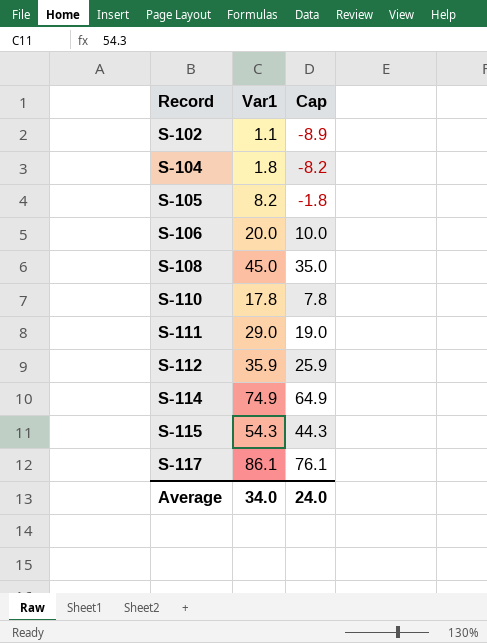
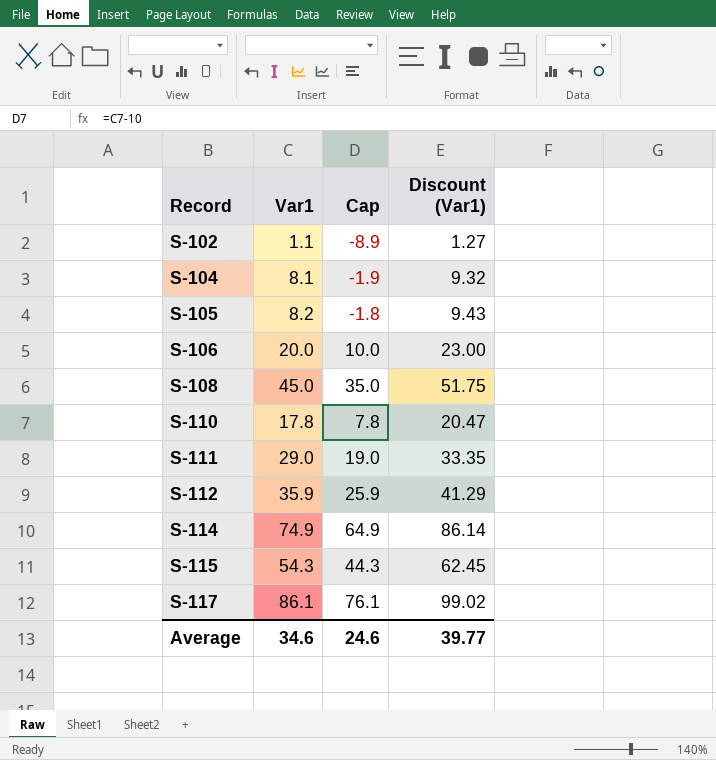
column Discount (Var1) | formula: none -> [Var1] * 1.15
S-104 | Var1: 1.8 -> 8.1
S-104 | Cap: -8.2 -> -1.9
Average | Var1: 34.0 -> 34.6
Average | Cap: 24.0 -> 24.6

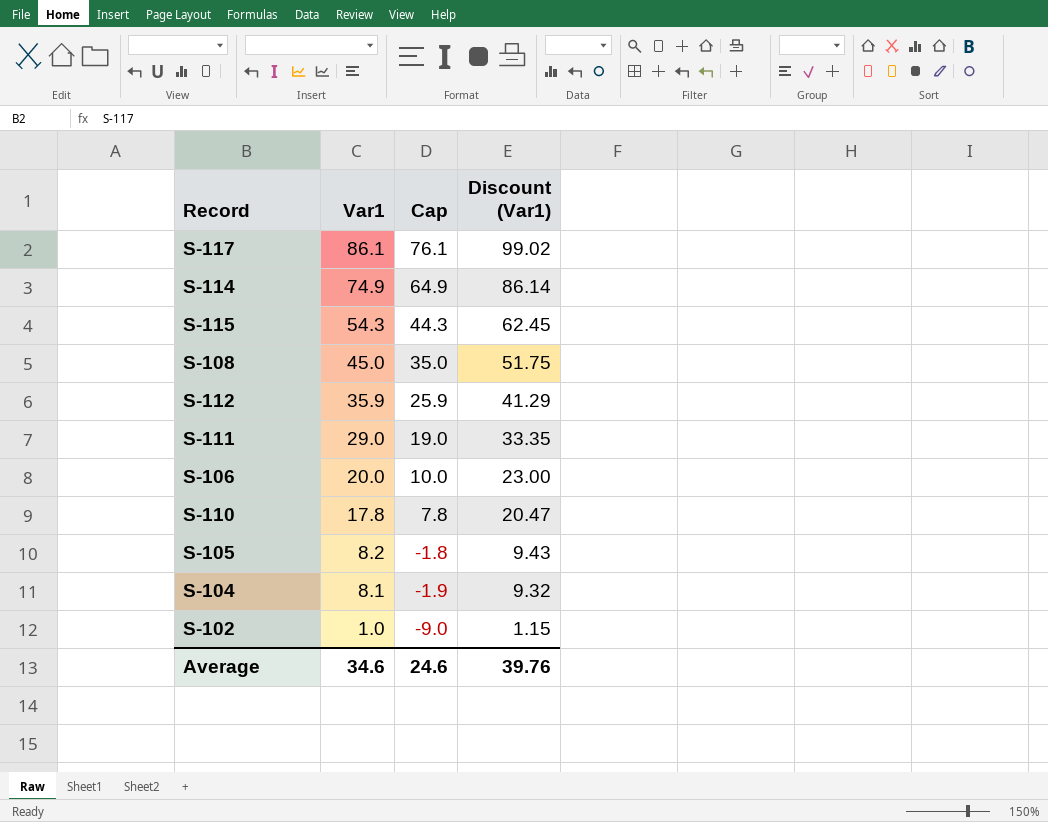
row order: Record ascending -> Var1 descending
S-102 | Var1: 1.1 -> 1.0
S-102 | Cap: -8.9 -> -9.0
S-102 | Discount (Var1): 1.27 -> 1.15
Average | Discount (Var1): 39.77 -> 39.76

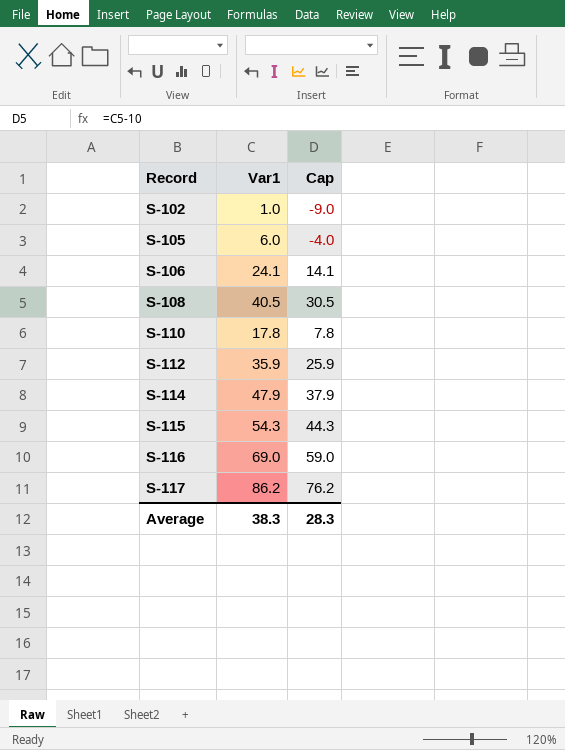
row order: Var1 descending -> Record ascending
column Discount (Var1) | formula: [Var1] * 1.15 -> none
row S-111: 29.0 | 19.0 | 33.35 -> none
row S-104: 8.1 | -1.9 | 9.32 -> none
S-105 | Var1: 8.2 -> 6.0
S-105 | Cap: -1.8 -> -4.0
S-106 | Var1: 20.0 -> 24.1
S-106 | Cap: 10.0 -> 14.1
S-108 | Var1: 45.0 -> 40.5
S-108 | Cap: 35.0 -> 30.5
S-114 | Var1: 74.9 -> 47.9
S-114 | Cap: 64.9 -> 37.9
row S-116: none -> 69.0 | 59.0
S-117 | Var1: 86.1 -> 86.2
S-117 | Cap: 76.1 -> 76.2
Average | Var1: 34.6 -> 38.3
Average | Cap: 24.6 -> 28.3

